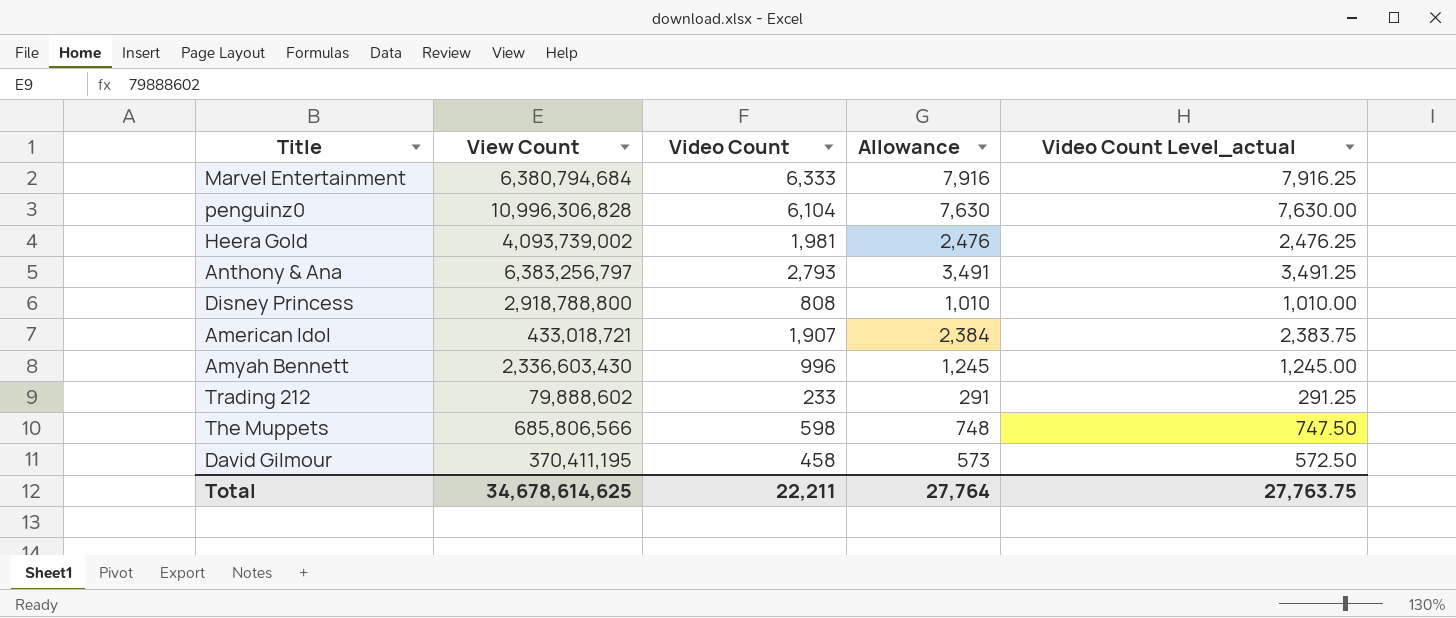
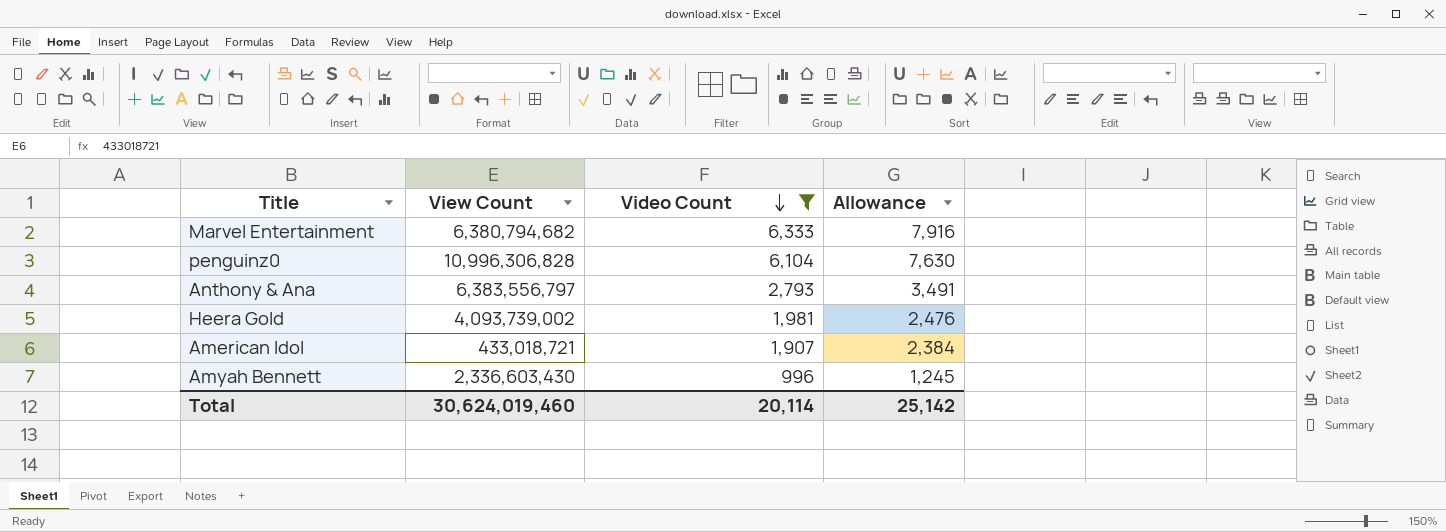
filter: none -> Video Count >= 996
row order: none -> Video Count descending
column Video Count Level_actual | formula: [Video Count] * 1.25 -> none
Marvel Entertainment | View Count: 6,380,794,684 -> 6,380,794,682
Anthony & Ana | View Count: 6,383,256,797 -> 6,383,556,797
Total | View Count: 34,678,614,625 -> 30,624,019,460
Total | Video Count: 22,211 -> 20,114
Total | Allowance: 27,764 -> 25,142

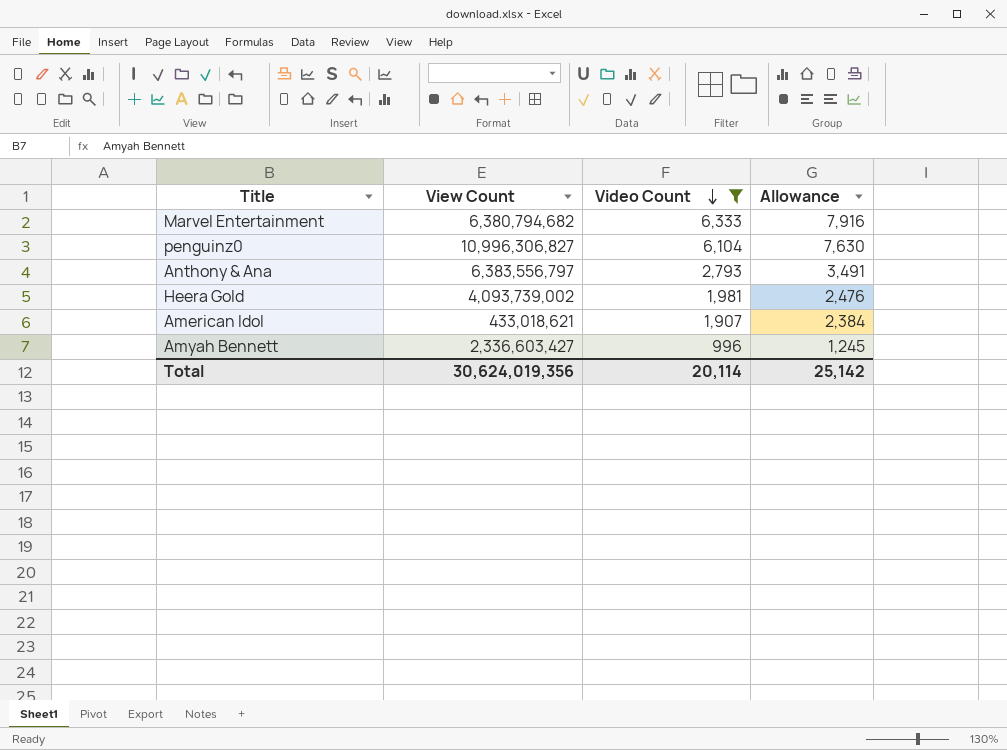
penguinz0 | View Count: 10,996,306,828 -> 10,996,306,827
American Idol | View Count: 433,018,721 -> 433,018,621
Amyah Bennett | View Count: 2,336,603,430 -> 2,336,603,427
Total | View Count: 30,624,019,460 -> 30,624,019,356

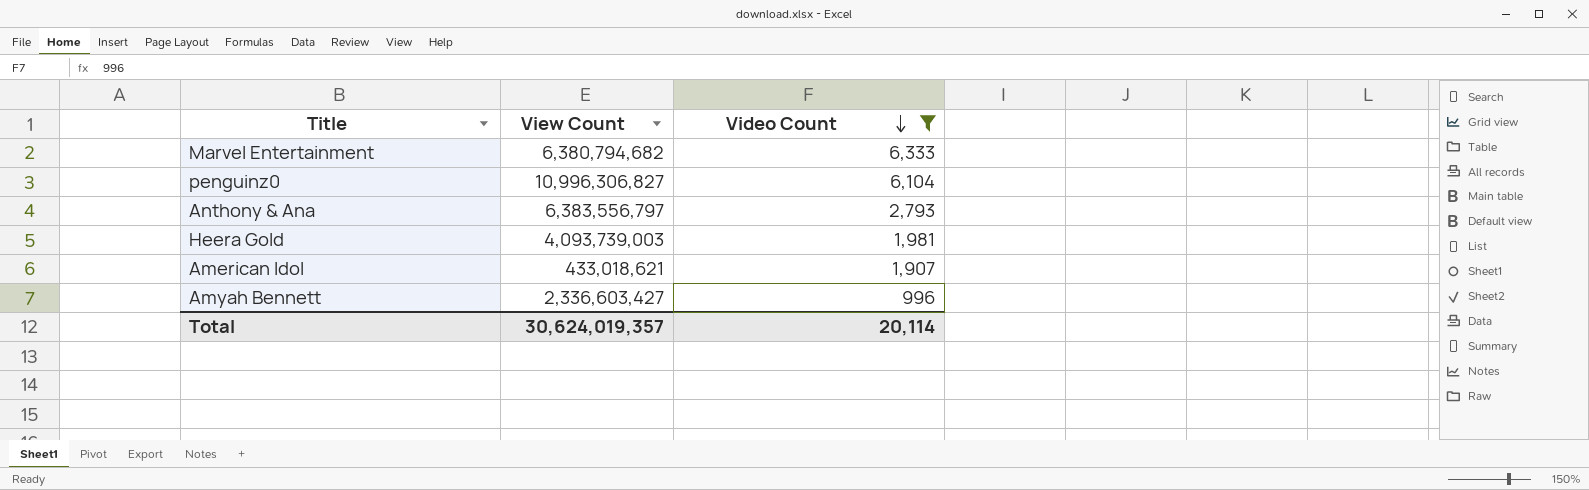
column Allowance | formula: [Video Count] * 1.25 -> none
Heera Gold | View Count: 4,093,739,002 -> 4,093,739,003
Total | View Count: 30,624,019,356 -> 30,624,019,357

